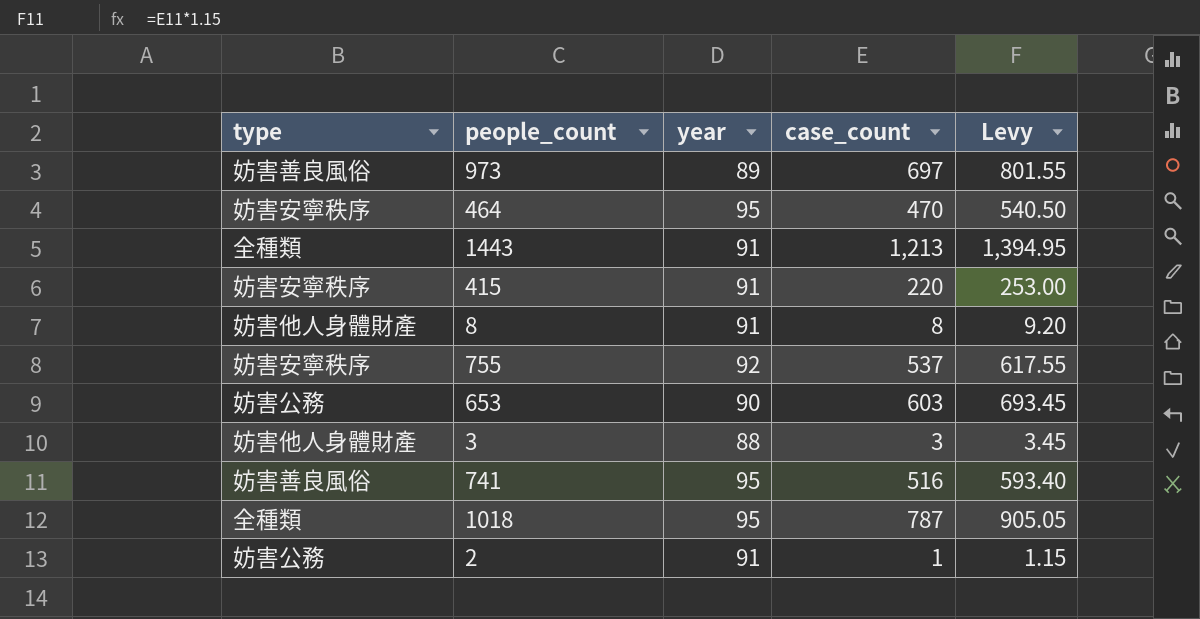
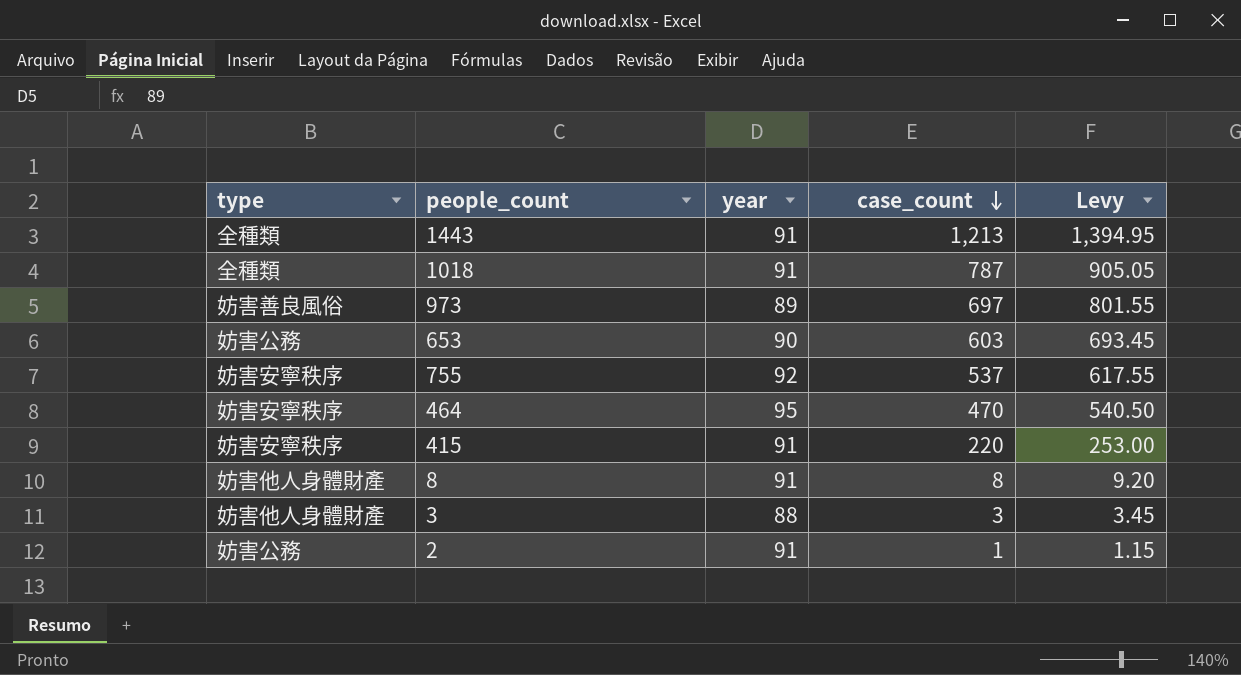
row order: none -> case_count descending
row 741: 妨害善良風俗 | 95 | 516 | 593.40 -> none
1018 | year: 95 -> 91

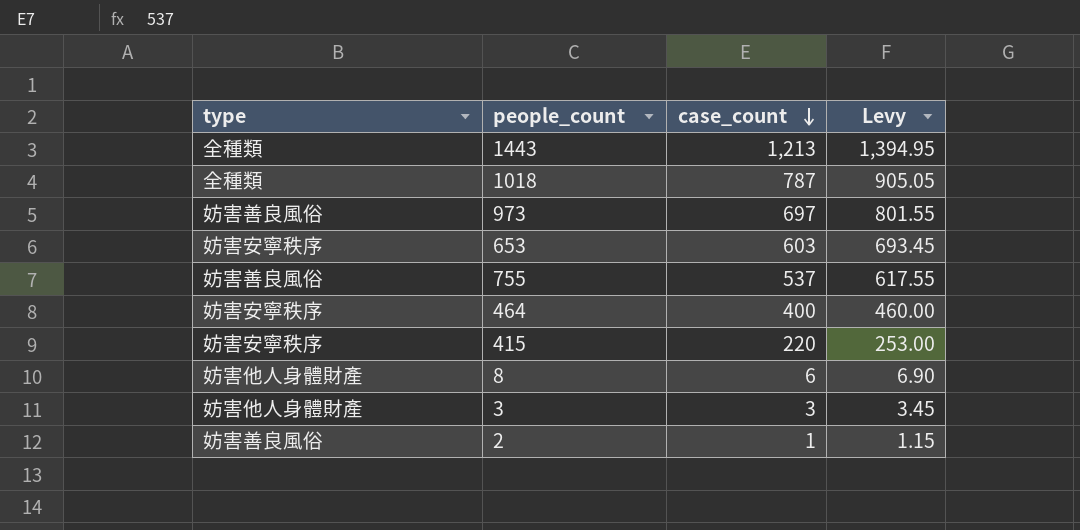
column year | position: 3 -> none
653 | type: 妨害公務 -> 妨害安寧秩序
755 | type: 妨害安寧秩序 -> 妨害善良風俗
464 | case_count: 470 -> 400
464 | Levy: 540.50 -> 460.00
8 | case_count: 8 -> 6
8 | Levy: 9.20 -> 6.90
2 | type: 妨害公務 -> 妨害善良風俗

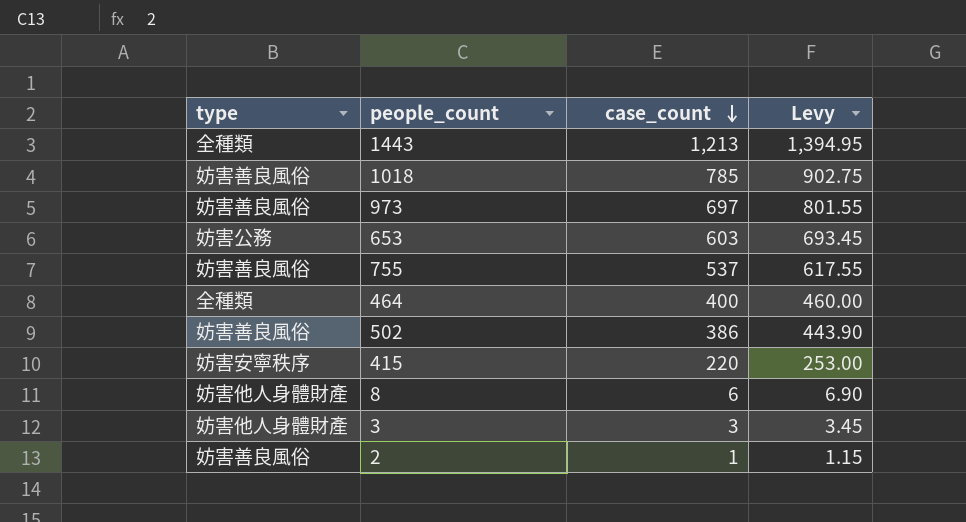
1018 | type: 全種類 -> 妨害善良風俗
1018 | case_count: 787 -> 785
1018 | Levy: 905.05 -> 902.75
653 | type: 妨害安寧秩序 -> 妨害公務
464 | type: 妨害安寧秩序 -> 全種類
row 502: none -> 妨害善良風俗 | 386 | 443.90

